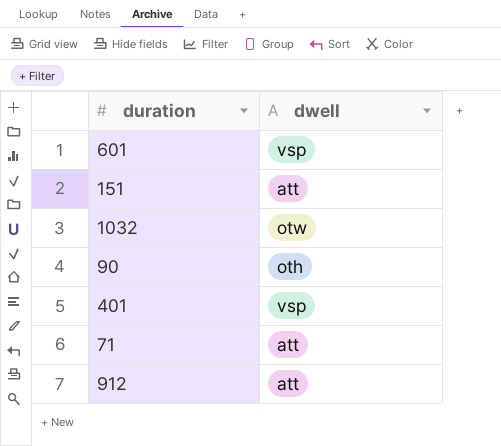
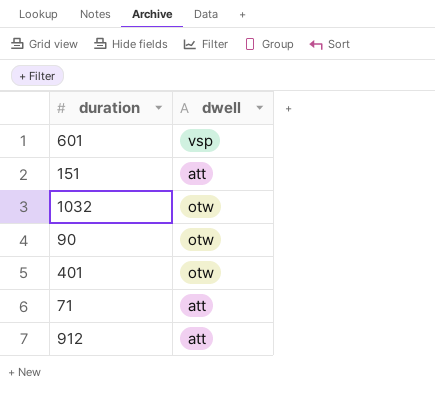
90 | dwell: oth -> otw
401 | dwell: vsp -> otw

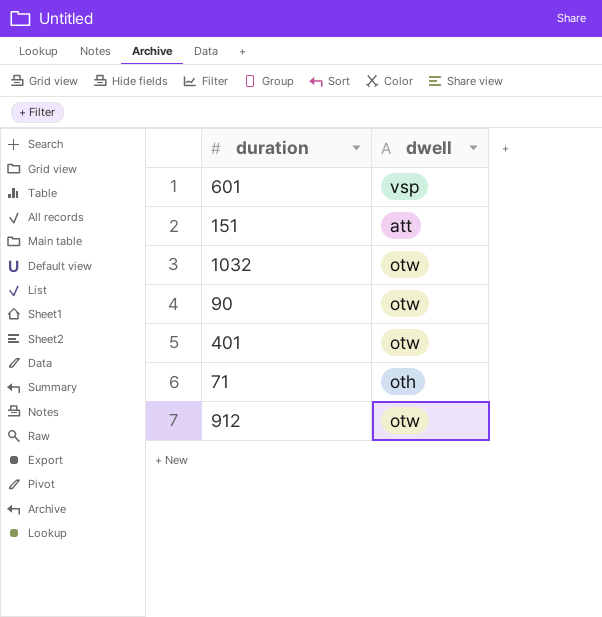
71 | dwell: att -> oth
912 | dwell: att -> otw

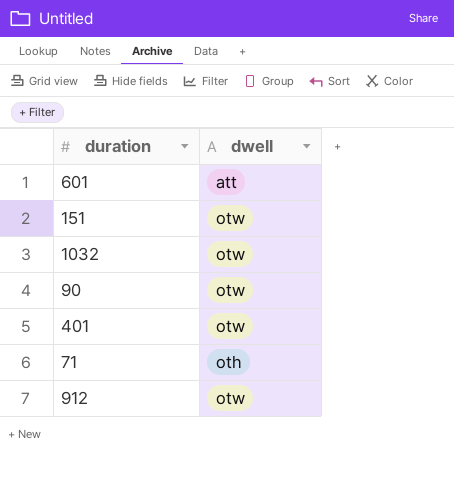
601 | dwell: vsp -> att
151 | dwell: att -> otw

